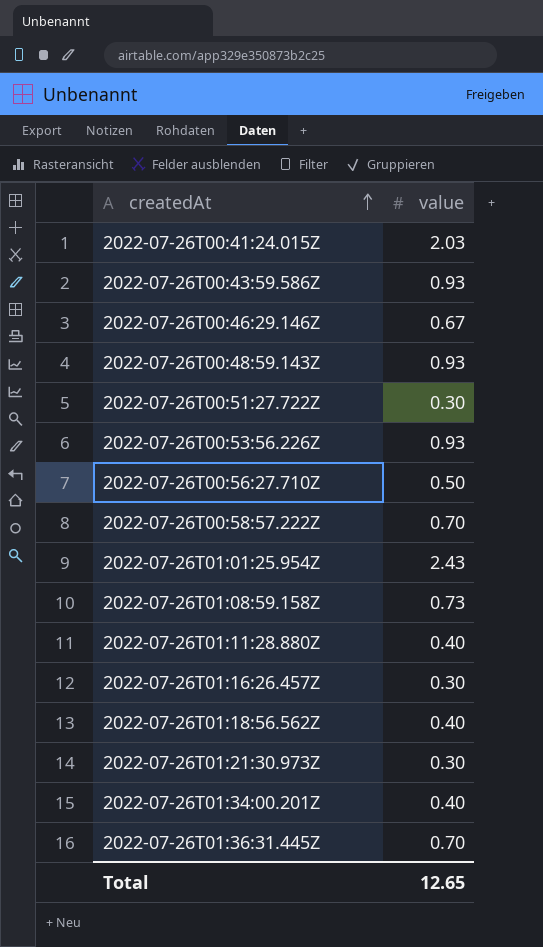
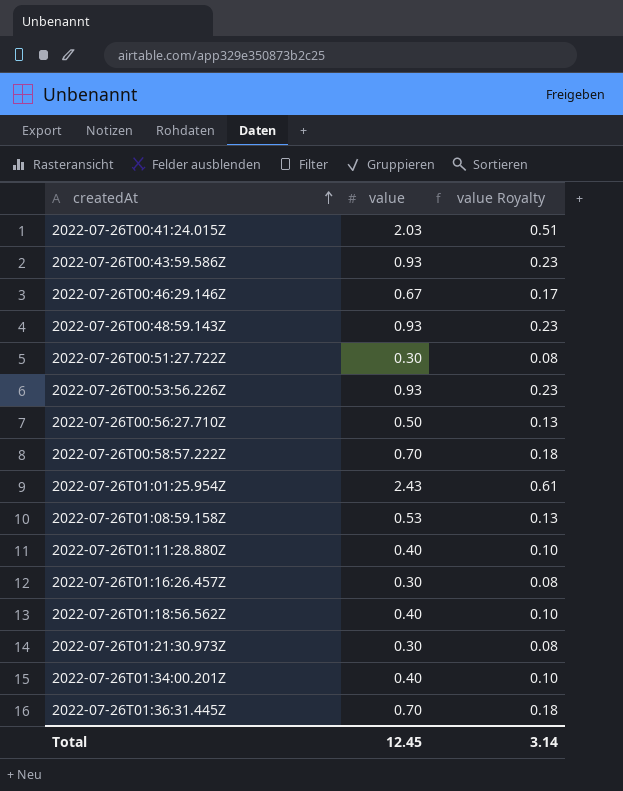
column value Royalty | formula: none -> [value] * 0.25
2022-07-26T01:08:59.158Z | value: 0.73 -> 0.53
Total | value: 12.65 -> 12.45

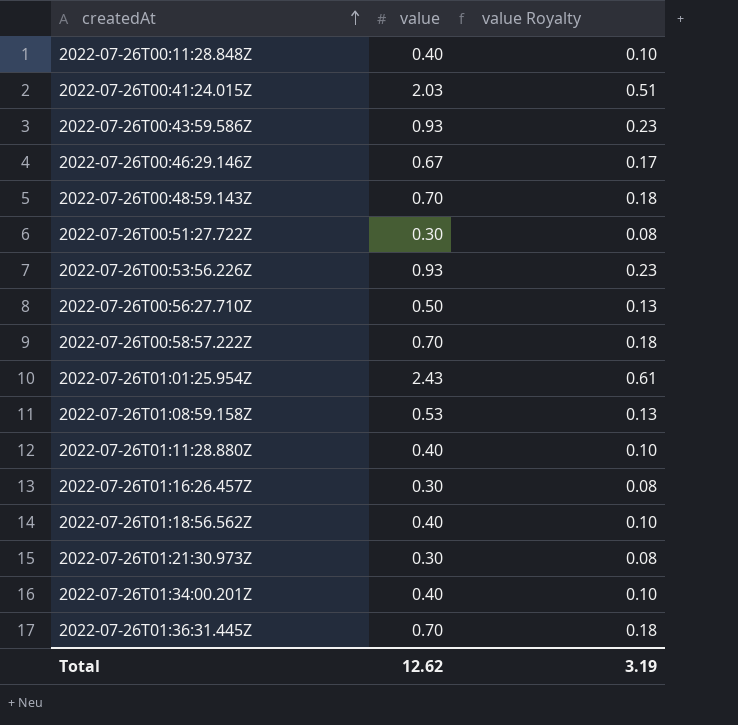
row 2022-07-26T00:11:28.848Z: none -> 0.40 | 0.10
2022-07-26T00:48:59.143Z | value: 0.93 -> 0.70
2022-07-26T00:48:59.143Z | value Royalty: 0.23 -> 0.18
Total | value: 12.45 -> 12.62
Total | value Royalty: 3.14 -> 3.19

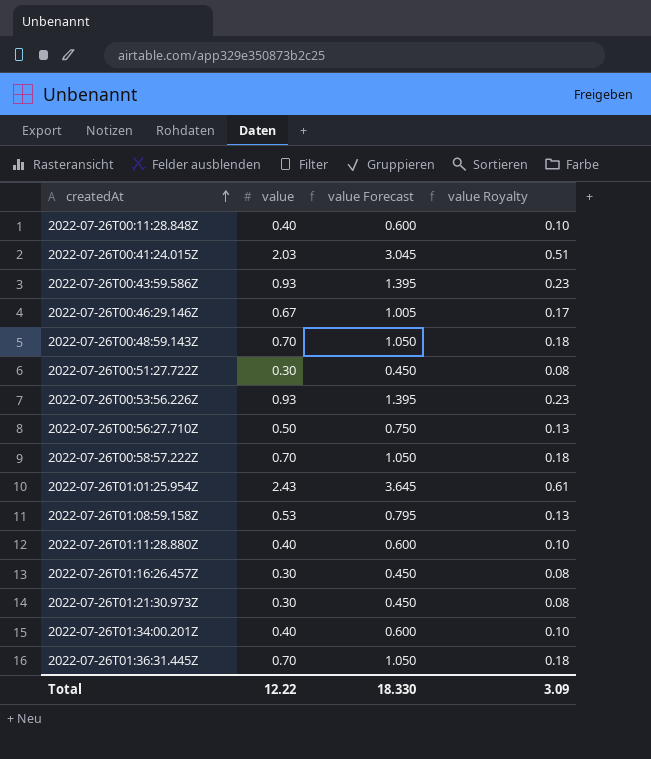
column value Forecast | formula: none -> [value] * 1.5
row 2022-07-26T01:18:56.562Z: 0.40 | 0.10 -> none
Total | value: 12.62 -> 12.22
Total | value Royalty: 3.19 -> 3.09

